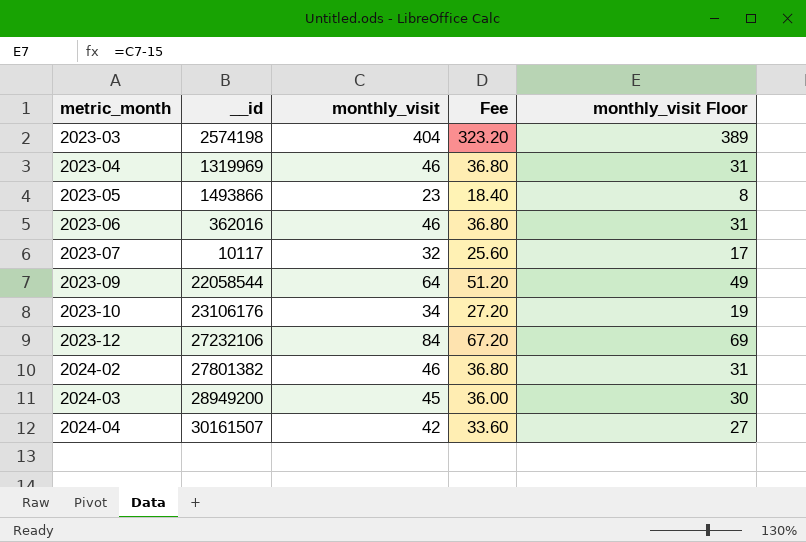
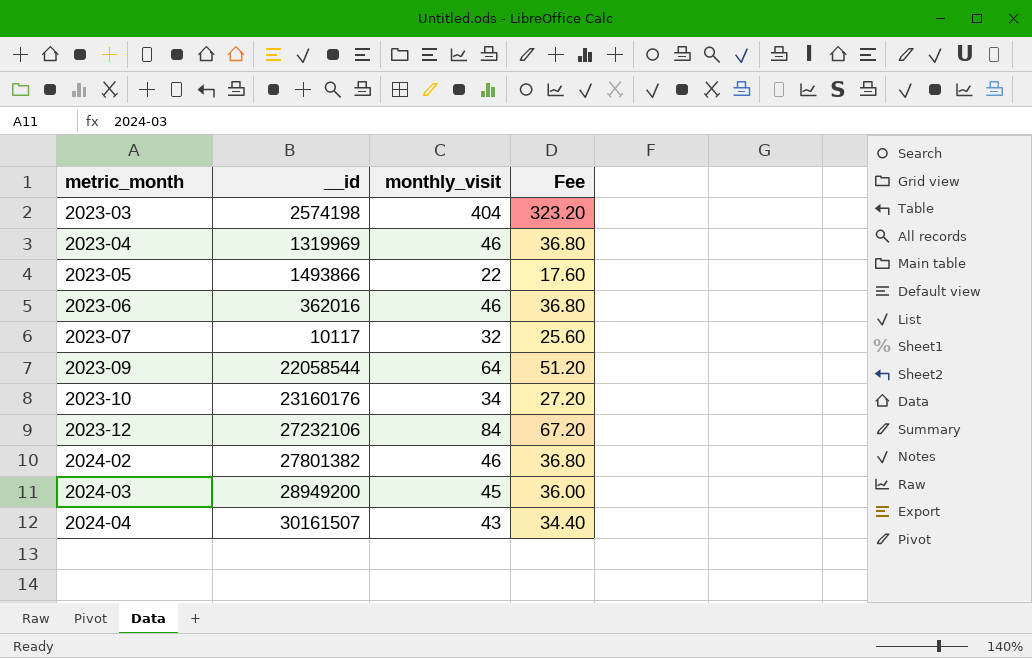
column monthly_visit Floor | formula: [monthly_visit] - 15 -> none
2023-05 | monthly_visit: 23 -> 22
2023-05 | Fee: 18.40 -> 17.60
2023-10 | __id: 23106176 -> 23160176
2024-04 | monthly_visit: 42 -> 43
2024-04 | Fee: 33.60 -> 34.40

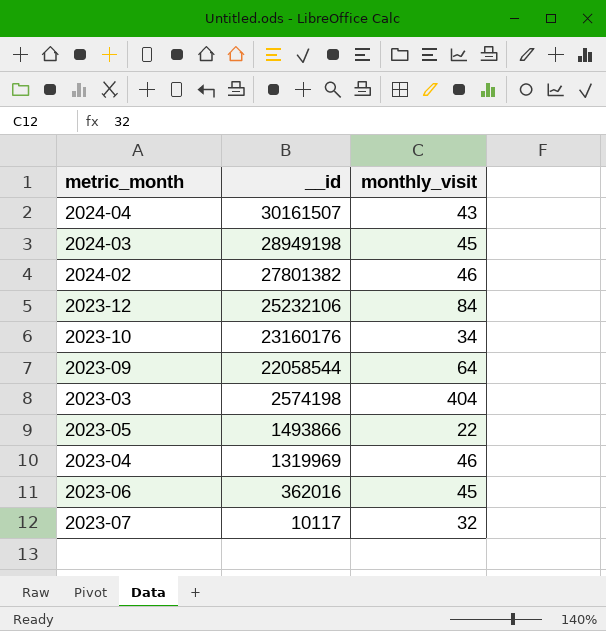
row order: metric_month ascending -> __id descending
column Fee | formula: [monthly_visit] * 0.8 -> none
2024-03 | __id: 28949200 -> 28949198
2023-12 | __id: 27232106 -> 25232106
2023-06 | monthly_visit: 46 -> 45

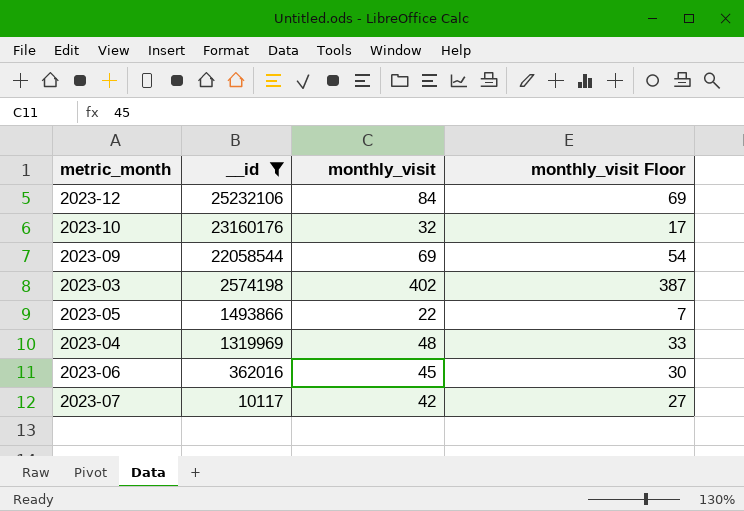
filter: none -> __id <= 25232106
column monthly_visit Floor | formula: none -> [monthly_visit] - 15
2023-10 | monthly_visit: 34 -> 32
2023-09 | monthly_visit: 64 -> 69
2023-03 | monthly_visit: 404 -> 402
2023-04 | monthly_visit: 46 -> 48
2023-07 | monthly_visit: 32 -> 42

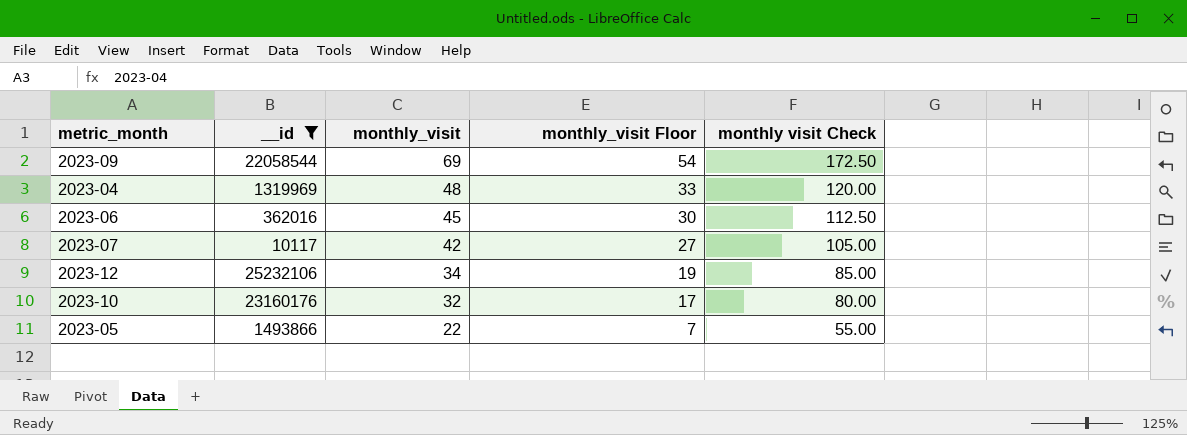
row order: __id descending -> monthly_visit descending
column monthly visit Check | formula: none -> [monthly_visit] * 2.5
row 2023-03: 2574198 | 402 | 387 -> none
2023-12 | monthly_visit: 84 -> 34
2023-12 | monthly_visit Floor: 69 -> 19

